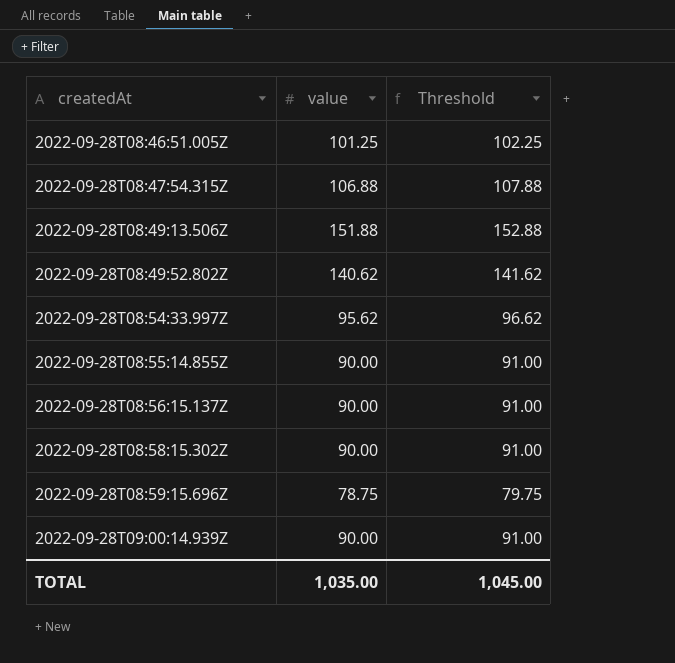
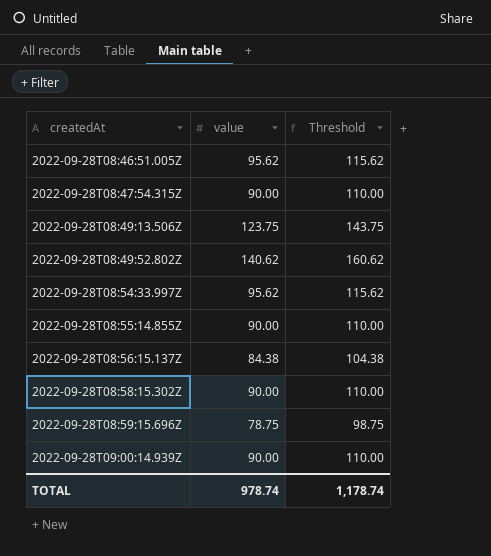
column Threshold | formula: [value] + 1 -> [value] + 20
2022-09-28T08:46:51.005Z | value: 101.25 -> 95.62
2022-09-28T08:47:54.315Z | value: 106.88 -> 90.00
2022-09-28T08:49:13.506Z | value: 151.88 -> 123.75
2022-09-28T08:56:15.137Z | value: 90.00 -> 84.38
TOTAL | value: 1,035.00 -> 978.74
TOTAL | Threshold: 1,045.00 -> 1,178.74

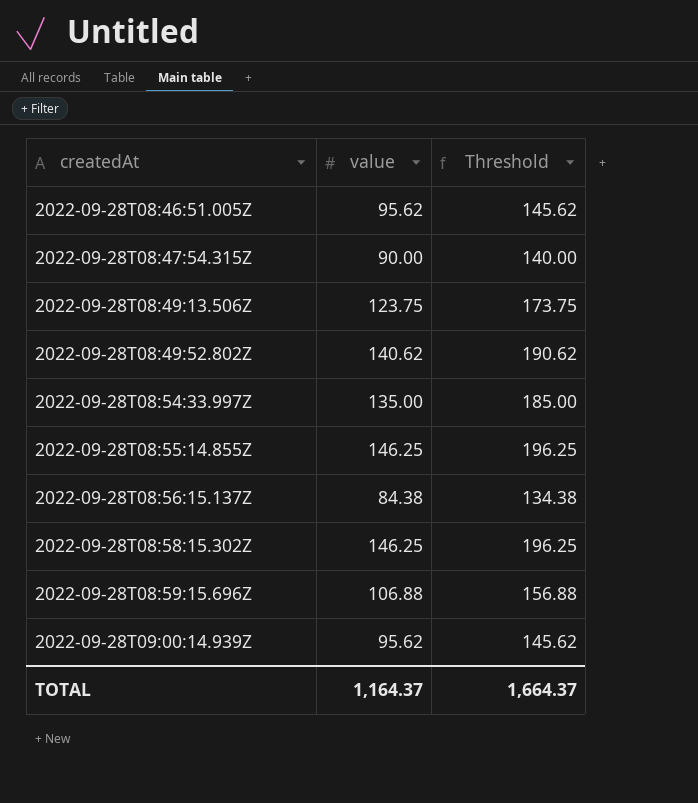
column Threshold | formula: [value] + 20 -> [value] + 50
2022-09-28T08:54:33.997Z | value: 95.62 -> 135.00
2022-09-28T08:55:14.855Z | value: 90.00 -> 146.25
2022-09-28T08:58:15.302Z | value: 90.00 -> 146.25
2022-09-28T08:59:15.696Z | value: 78.75 -> 106.88
2022-09-28T09:00:14.939Z | value: 90.00 -> 95.62
TOTAL | value: 978.74 -> 1,164.37
TOTAL | Threshold: 1,178.74 -> 1,664.37

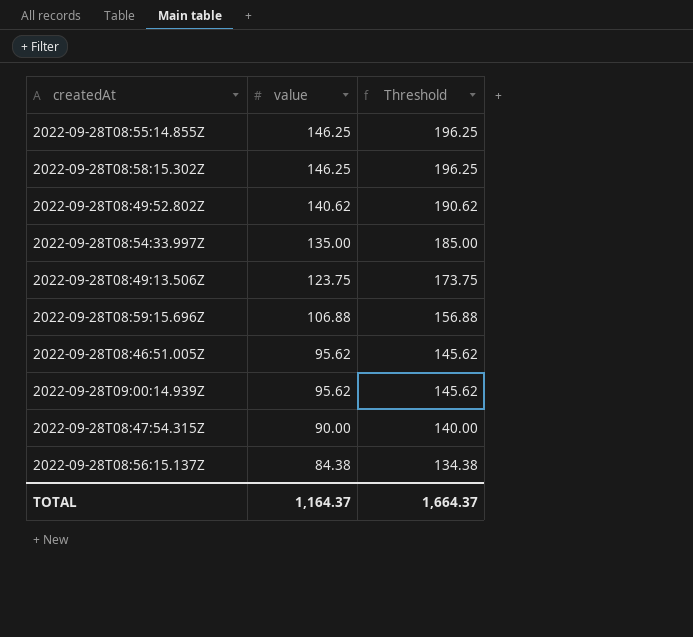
row order: createdAt ascending -> value descending

